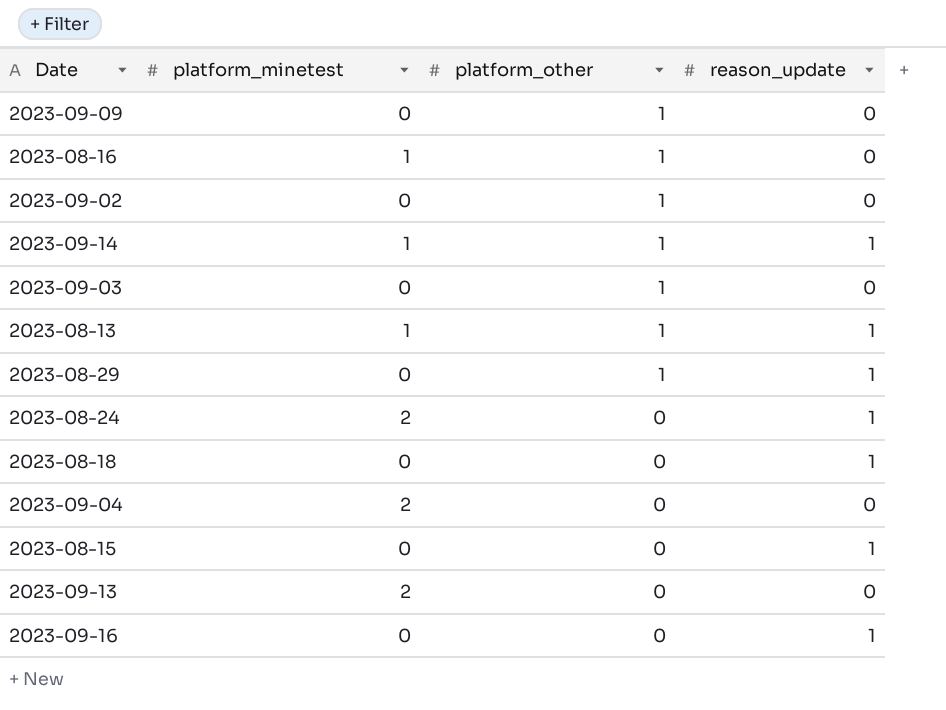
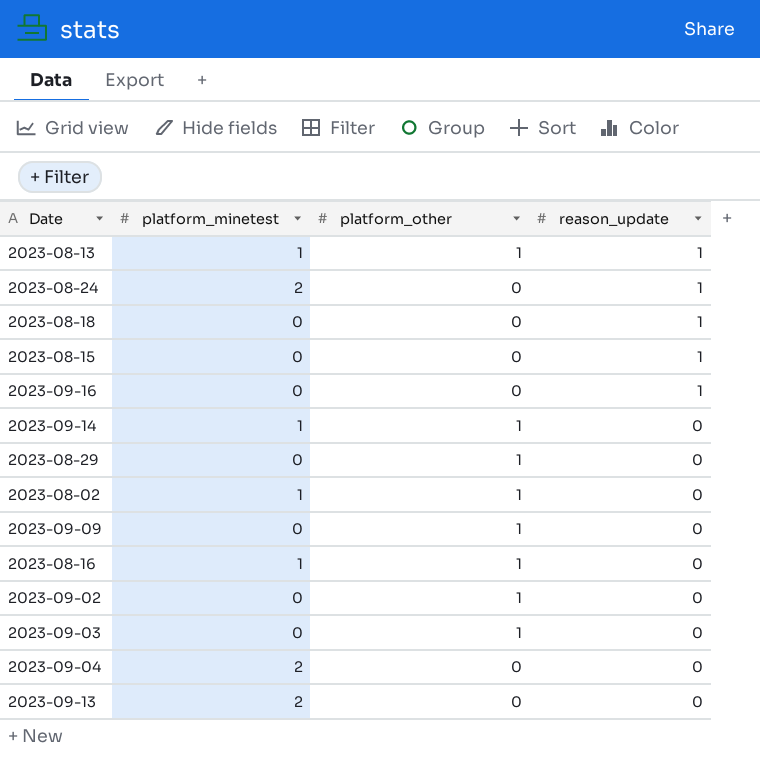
row order: platform_other descending -> reason_update descending
2023-09-14 | reason_update: 1 -> 0
2023-08-29 | reason_update: 1 -> 0
row 2023-08-02: none -> 1 | 1 | 0

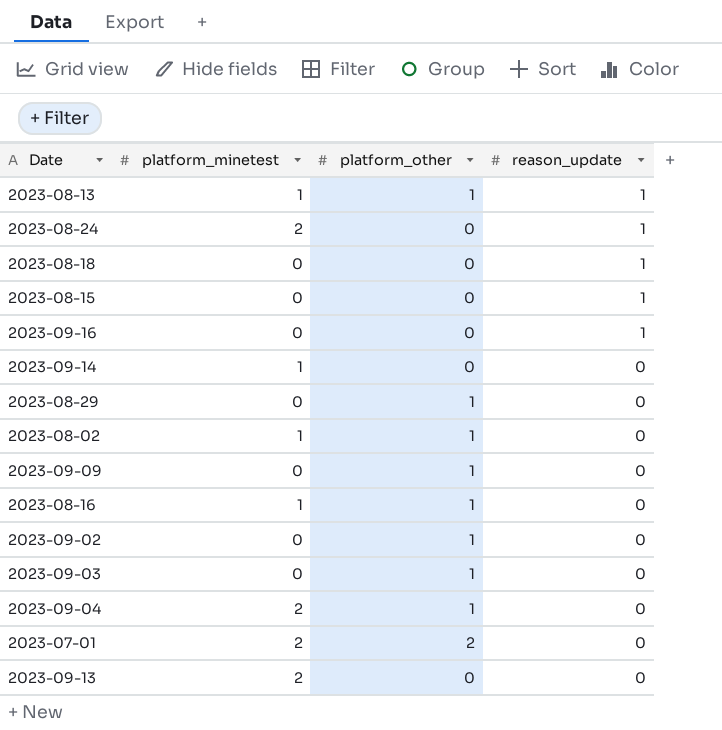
2023-09-14 | platform_other: 1 -> 0
2023-09-04 | platform_other: 0 -> 1
row 2023-07-01: none -> 2 | 2 | 0

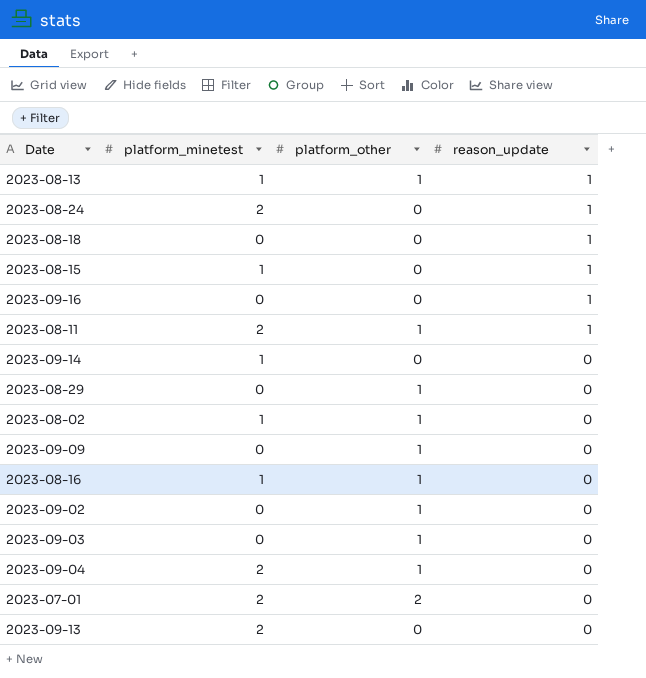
2023-08-15 | platform_minetest: 0 -> 1
row 2023-08-11: none -> 2 | 1 | 1

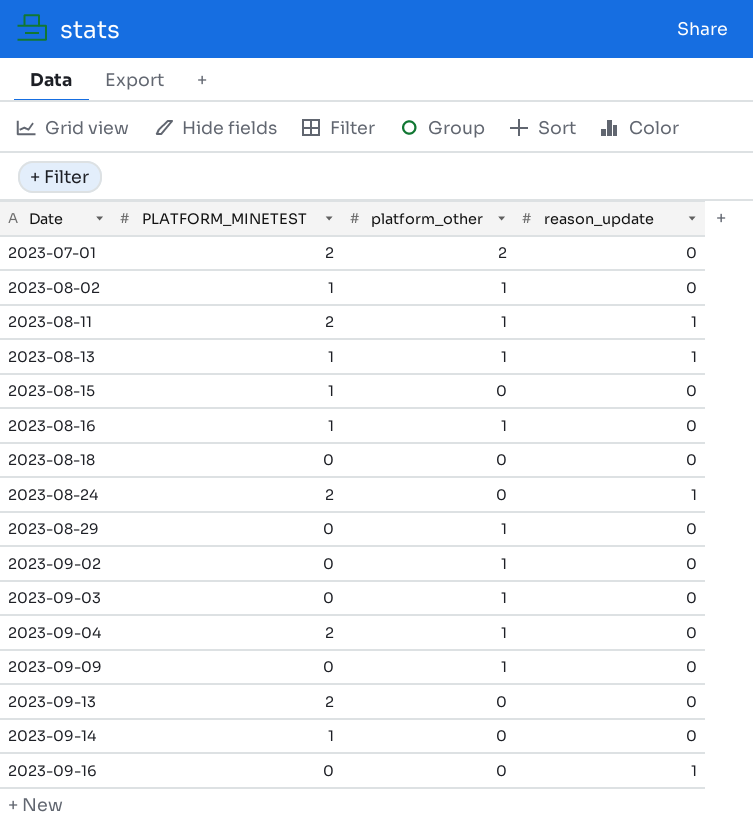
row order: reason_update descending -> Date ascending
column name: platform_minetest -> PLATFORM_MINETEST
2023-08-15 | reason_update: 1 -> 0
2023-08-18 | reason_update: 1 -> 0

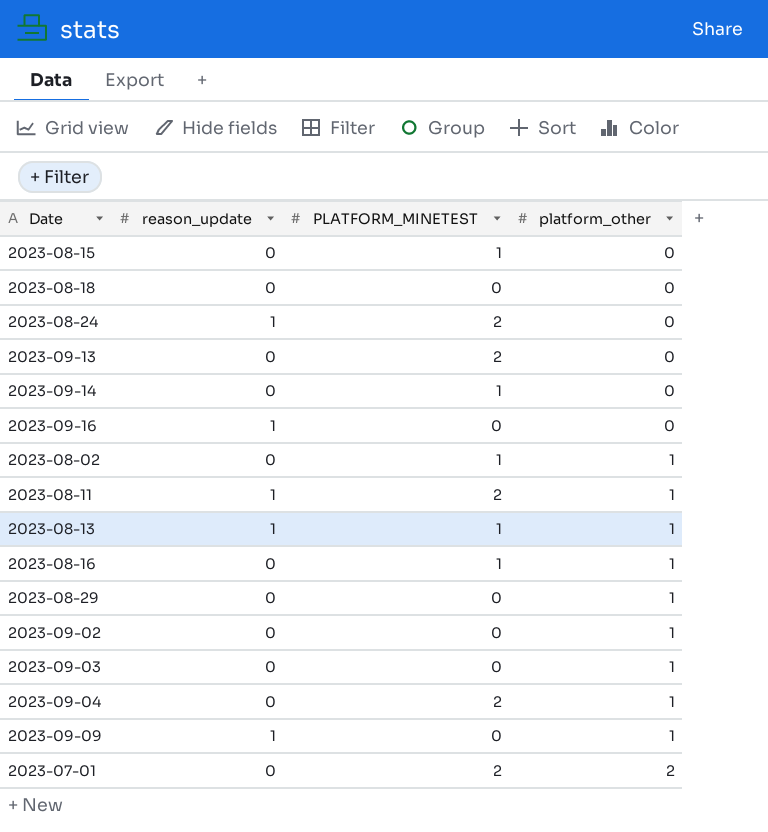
row order: Date ascending -> platform_other ascending
column reason_update | position: 4 -> 2
2023-09-09 | reason_update: 0 -> 1

